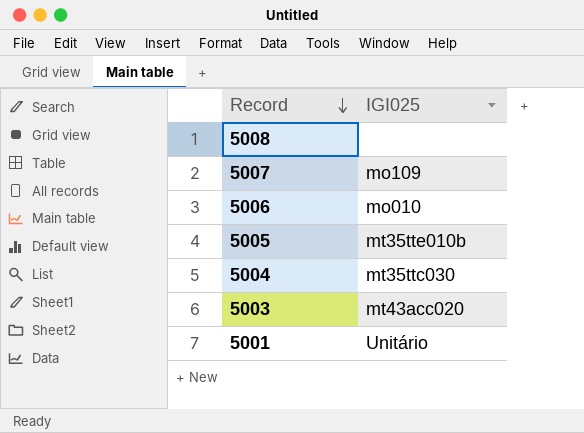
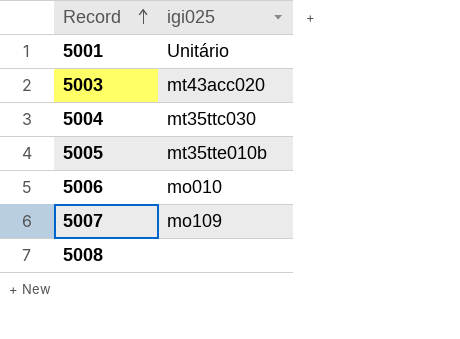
row order: Record descending -> Record ascending
column name: IGI025 -> igi025

